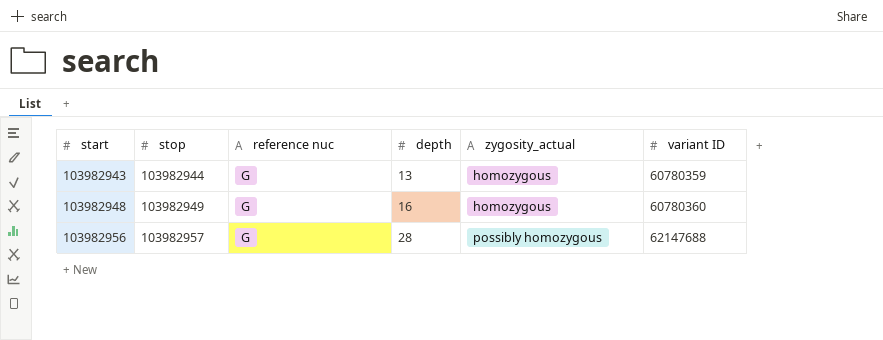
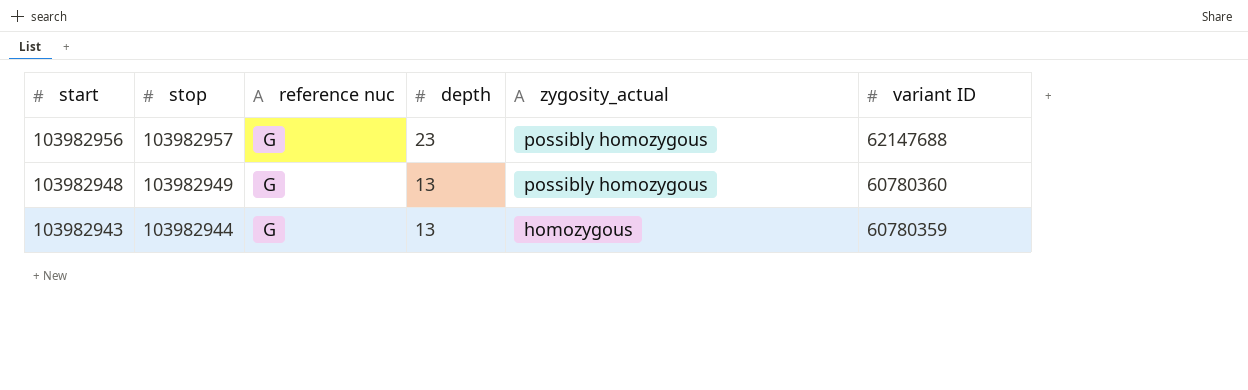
row order: start ascending -> start descending
103982956 | depth: 28 -> 23
103982948 | depth: 16 -> 13
103982948 | zygosity_actual: homozygous -> possibly homozygous

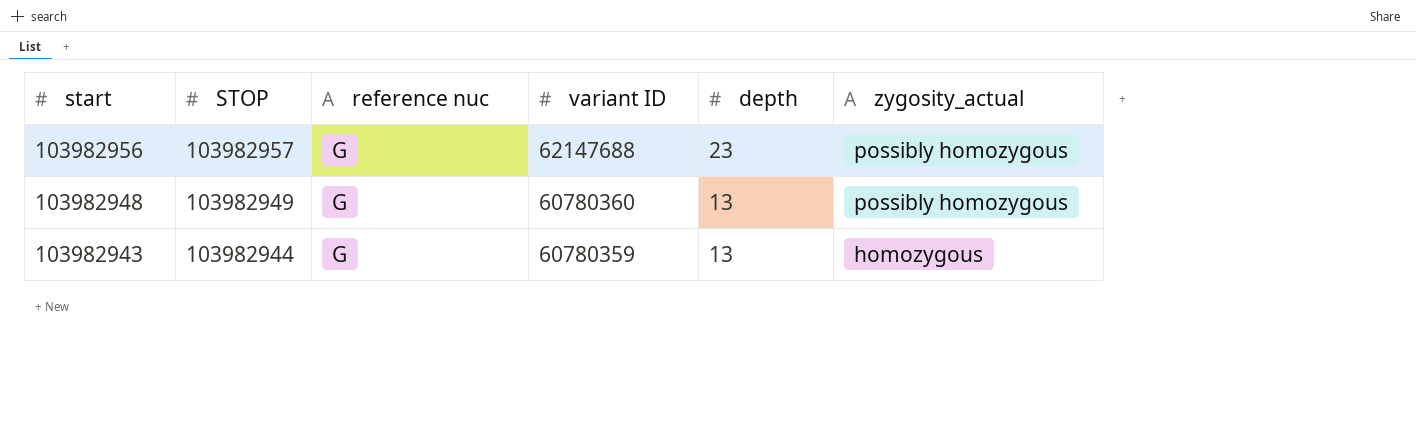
column name: stop -> STOP
column variant ID | position: 6 -> 4

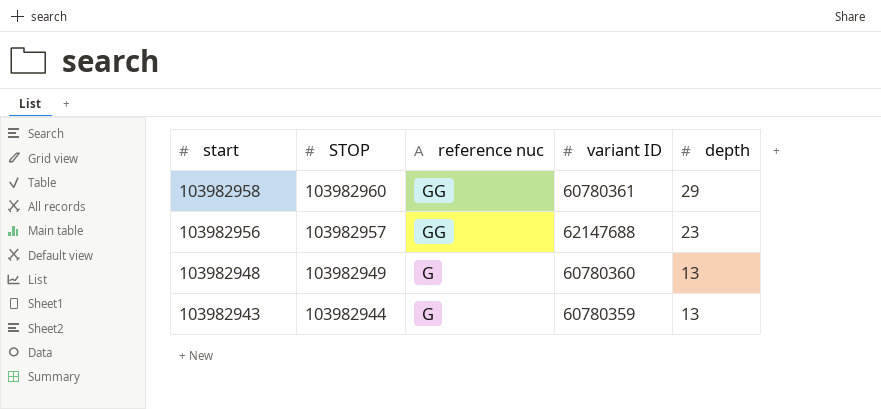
column zygosity_actual | position: 6 -> none
row 103982958: none -> 103982960 | GG | 60780361 | 29
103982956 | reference nuc: G -> GG

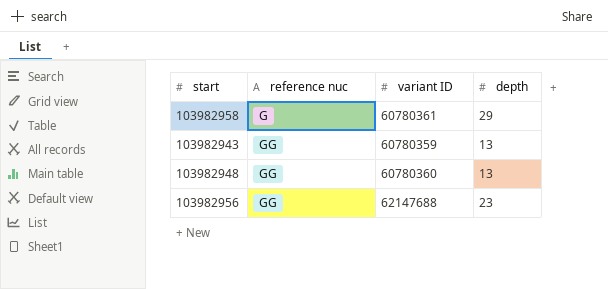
row order: start descending -> reference nuc ascending
column STOP | position: 2 -> none
103982958 | reference nuc: GG -> G
103982943 | reference nuc: G -> GG
103982948 | reference nuc: G -> GG

